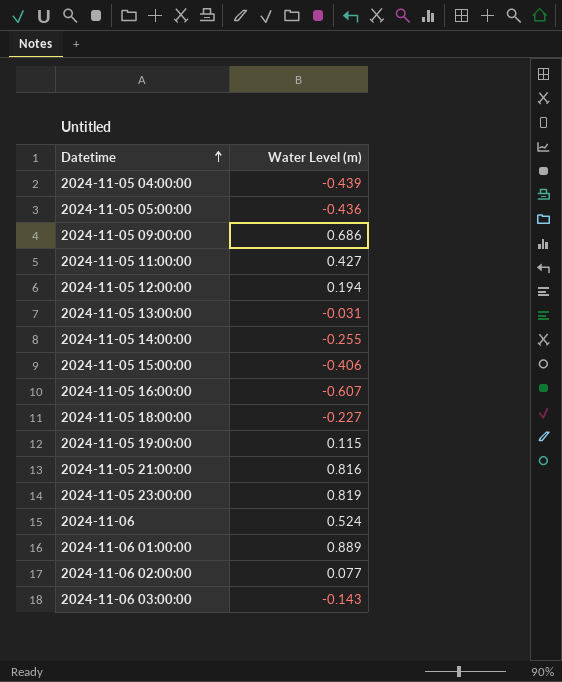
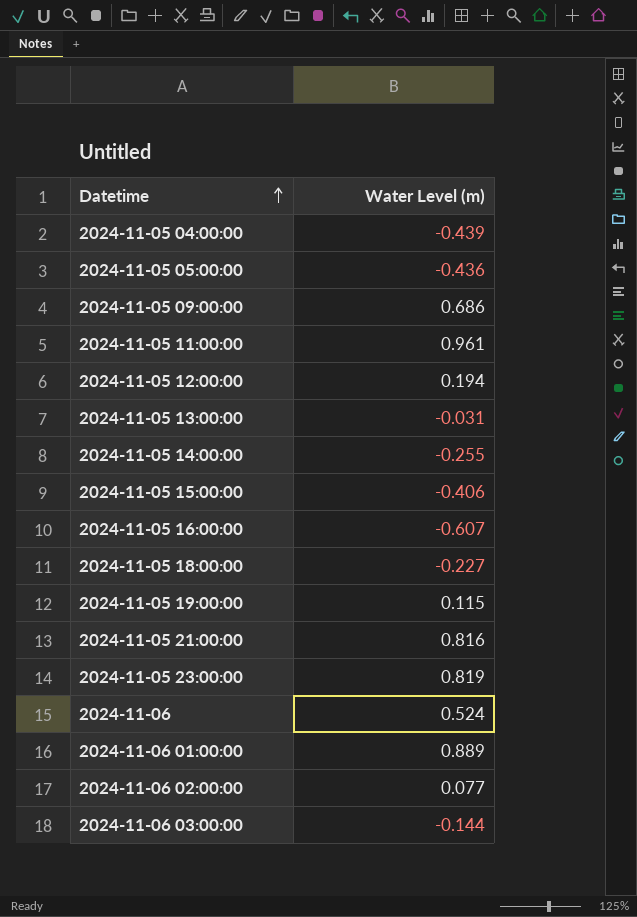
2024-11-05 11:00:00 | Water Level (m): 0.427 -> 0.961
2024-11-06 03:00:00 | Water Level (m): -0.143 -> -0.144

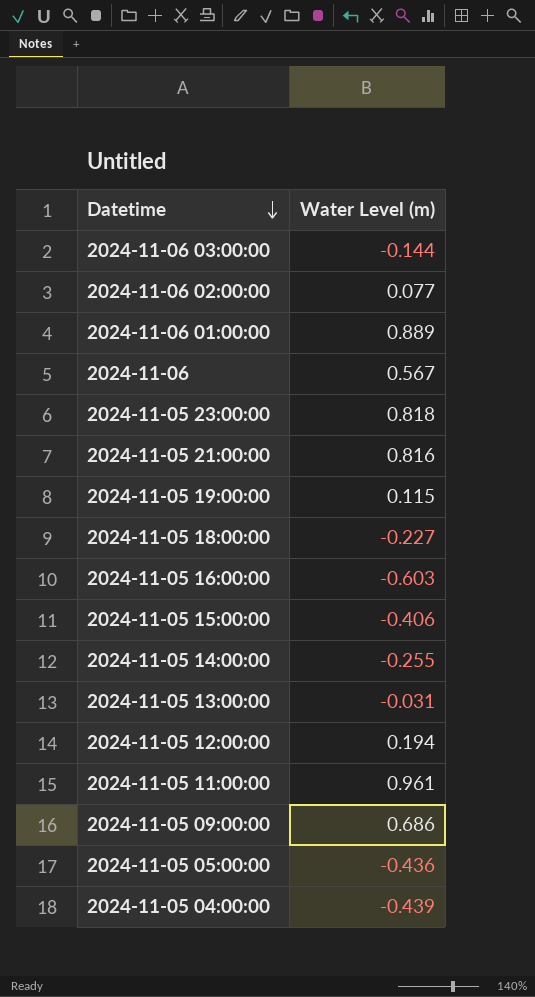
row order: Datetime ascending -> Datetime descending
2024-11-06 | Water Level (m): 0.524 -> 0.567
2024-11-05 23:00:00 | Water Level (m): 0.819 -> 0.818
2024-11-05 16:00:00 | Water Level (m): -0.607 -> -0.603

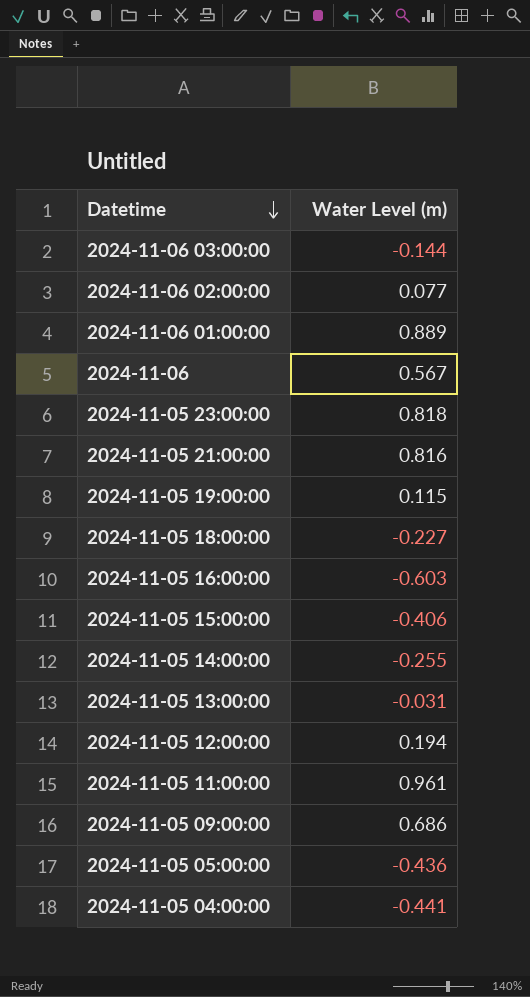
2024-11-05 04:00:00 | Water Level (m): -0.439 -> -0.441

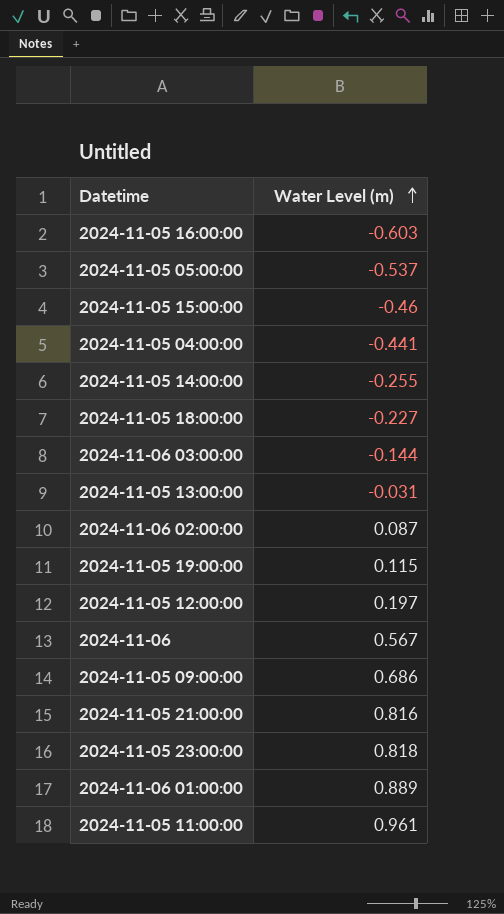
row order: Datetime descending -> Water Level (m) ascending
2024-11-05 05:00:00 | Water Level (m): -0.436 -> -0.537
2024-11-05 15:00:00 | Water Level (m): -0.406 -> -0.46
2024-11-06 02:00:00 | Water Level (m): 0.077 -> 0.087
2024-11-05 12:00:00 | Water Level (m): 0.194 -> 0.197

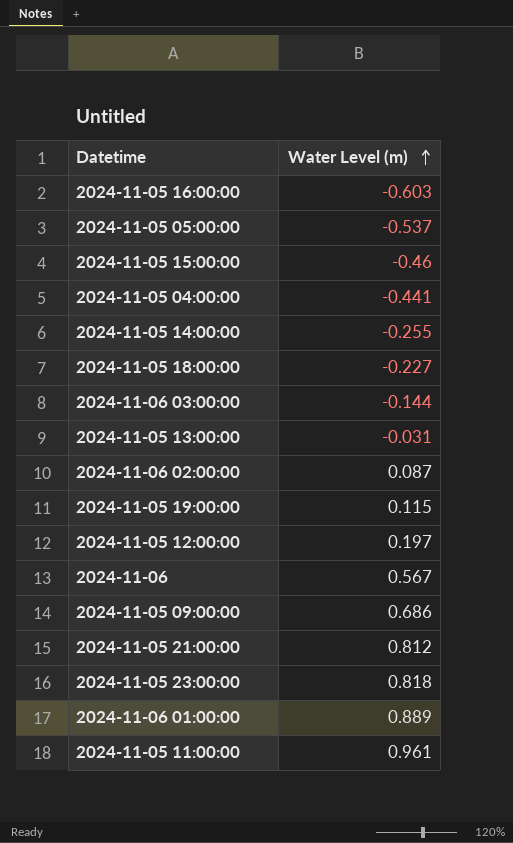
2024-11-05 21:00:00 | Water Level (m): 0.816 -> 0.812

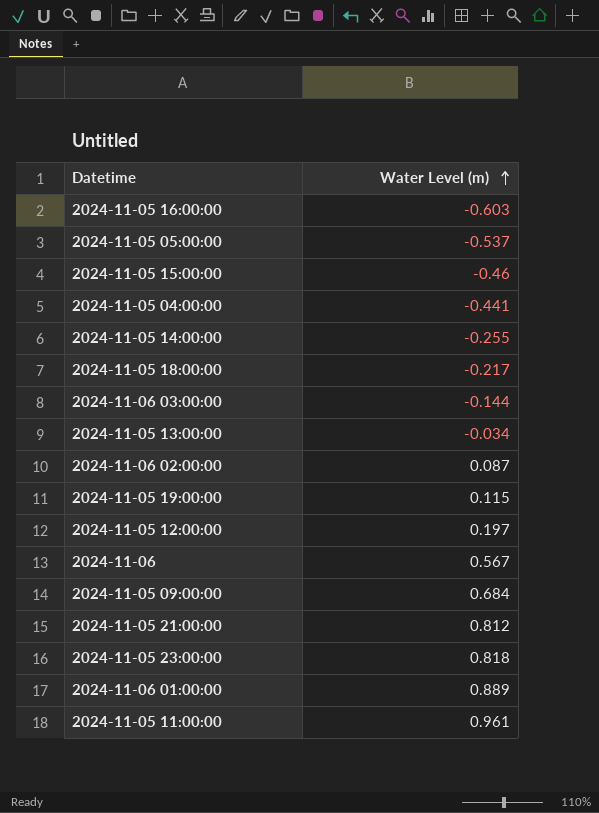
2024-11-05 18:00:00 | Water Level (m): -0.227 -> -0.217
2024-11-05 13:00:00 | Water Level (m): -0.031 -> -0.034
2024-11-05 09:00:00 | Water Level (m): 0.686 -> 0.684

